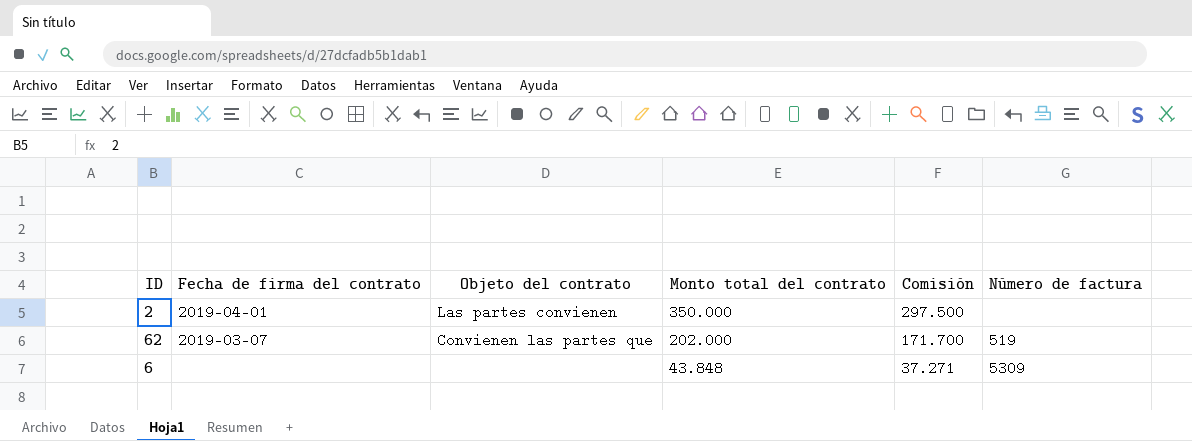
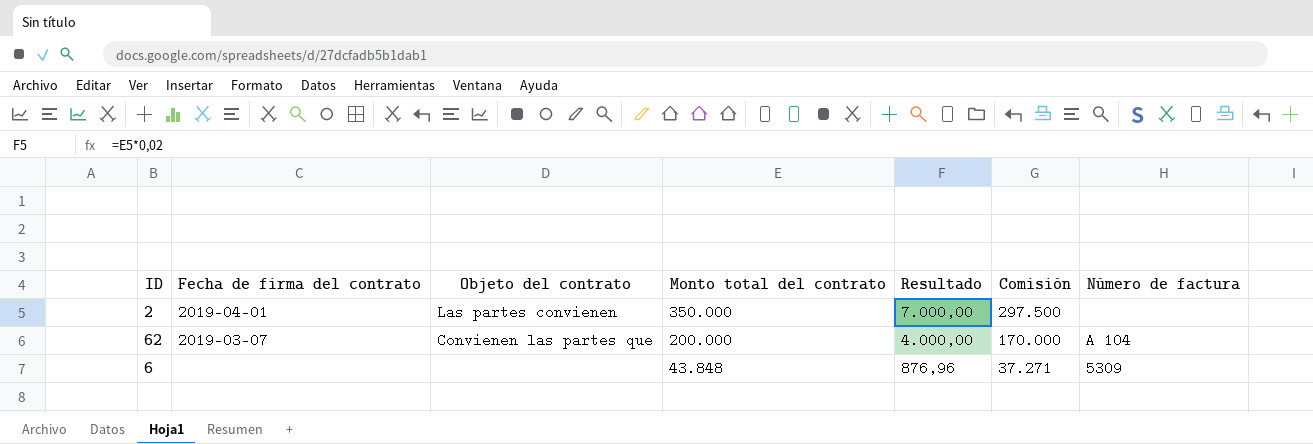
column Resultado | formula: none -> [Monto total del contrato] * 0,02
62 | Monto total del contrato: 202.000 -> 200.000
62 | Comisión: 171.700 -> 170.000
62 | Número de factura: 519 -> A 104

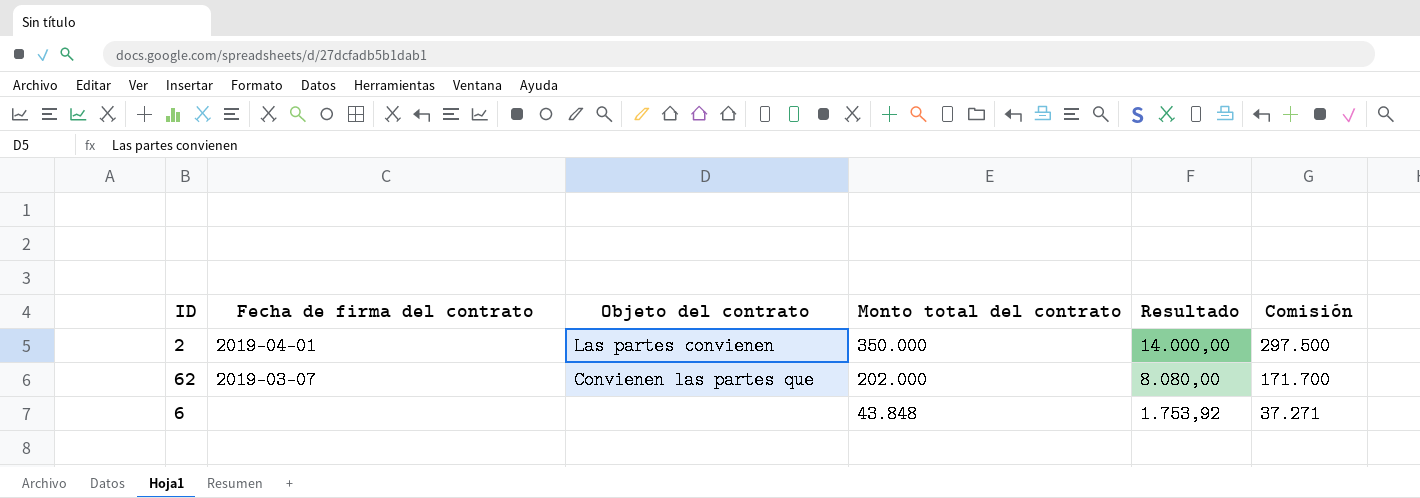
column Número de factura | position: 7 -> none
column Resultado | formula: [Monto total del contrato] * 0,02 -> [Monto total del contrato] * 0,04
62 | Monto total del contrato: 200.000 -> 202.000
62 | Comisión: 170.000 -> 171.700

